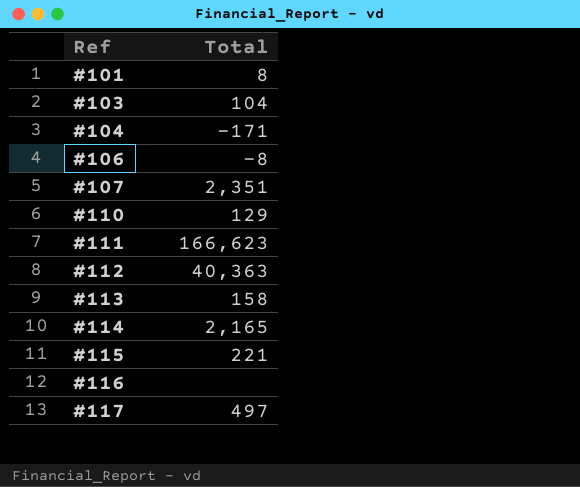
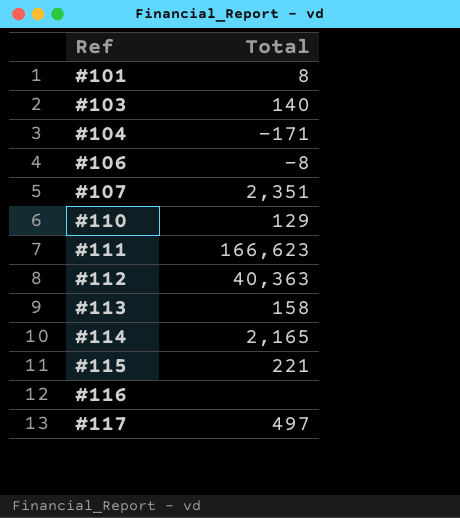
#103 | Total: 104 -> 140

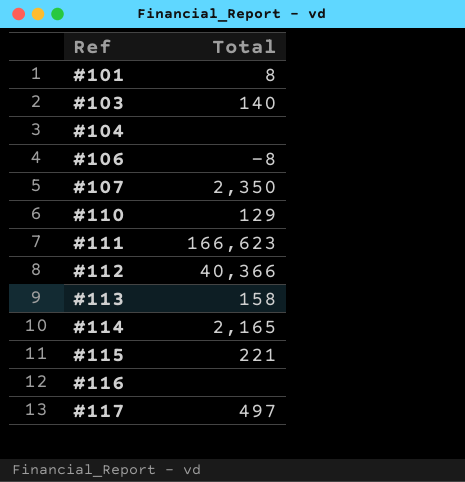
#104 | Total: -171 -> none
#107 | Total: 2,351 -> 2,350
#112 | Total: 40,363 -> 40,366

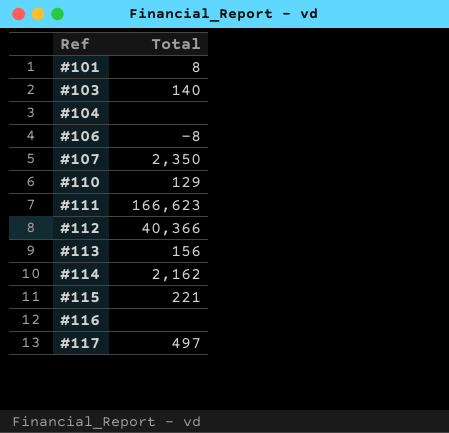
#113 | Total: 158 -> 156
#114 | Total: 2,165 -> 2,162

